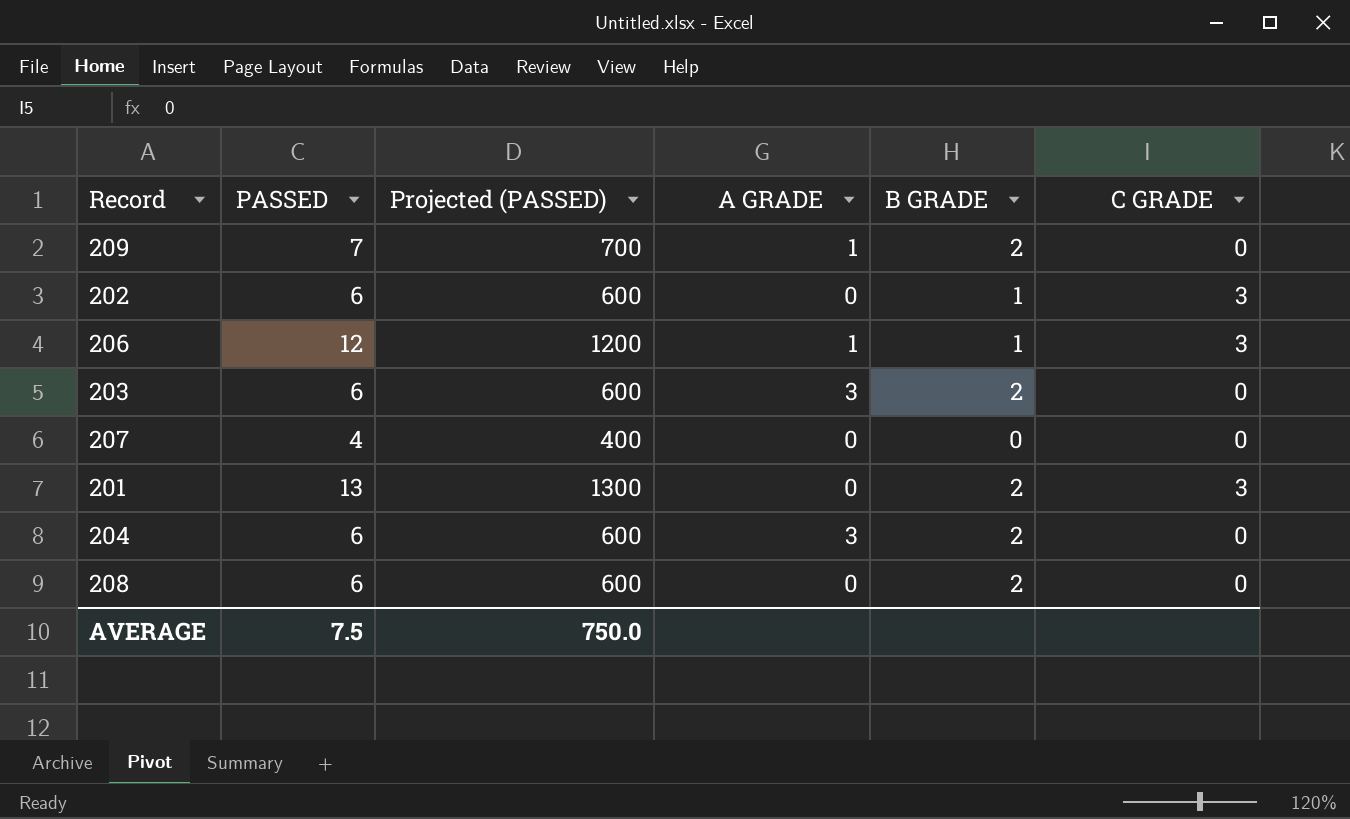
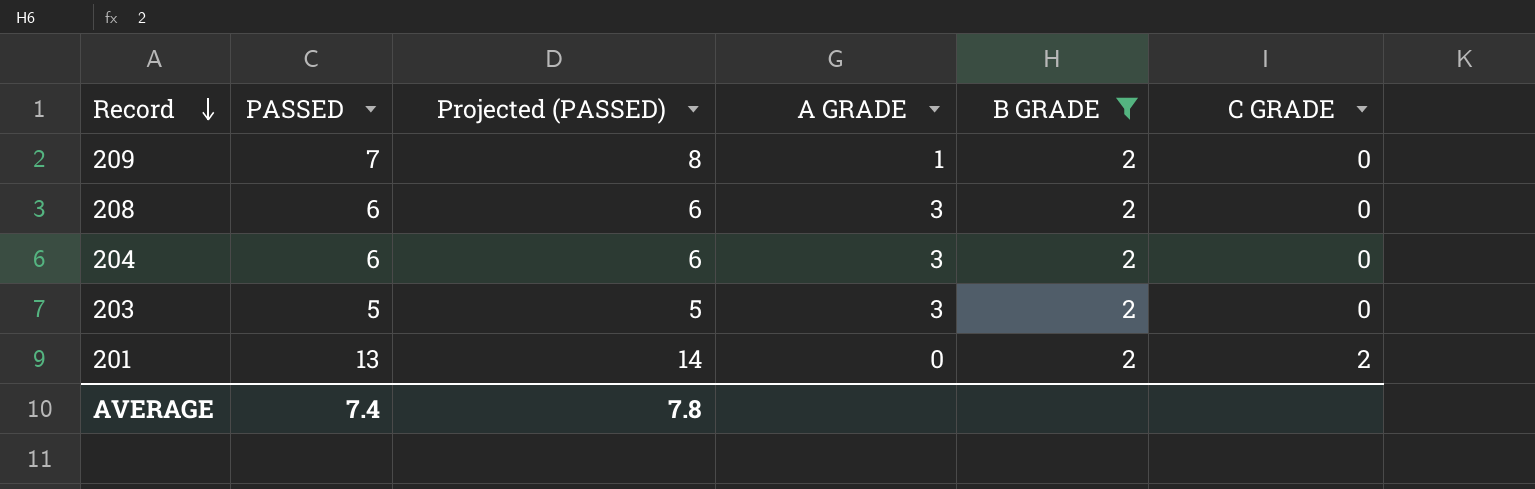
filter: none -> B GRADE = 2
row order: none -> Record descending
column Projected (PASSED) | formula: [PASSED] * 100 -> [PASSED] * 1.08
208 | A GRADE: 0 -> 3
203 | PASSED: 6 -> 5
201 | C GRADE: 3 -> 2
AVERAGE | PASSED: 7.5 -> 7.4
AVERAGE | Projected (PASSED): 750.0 -> 7.8

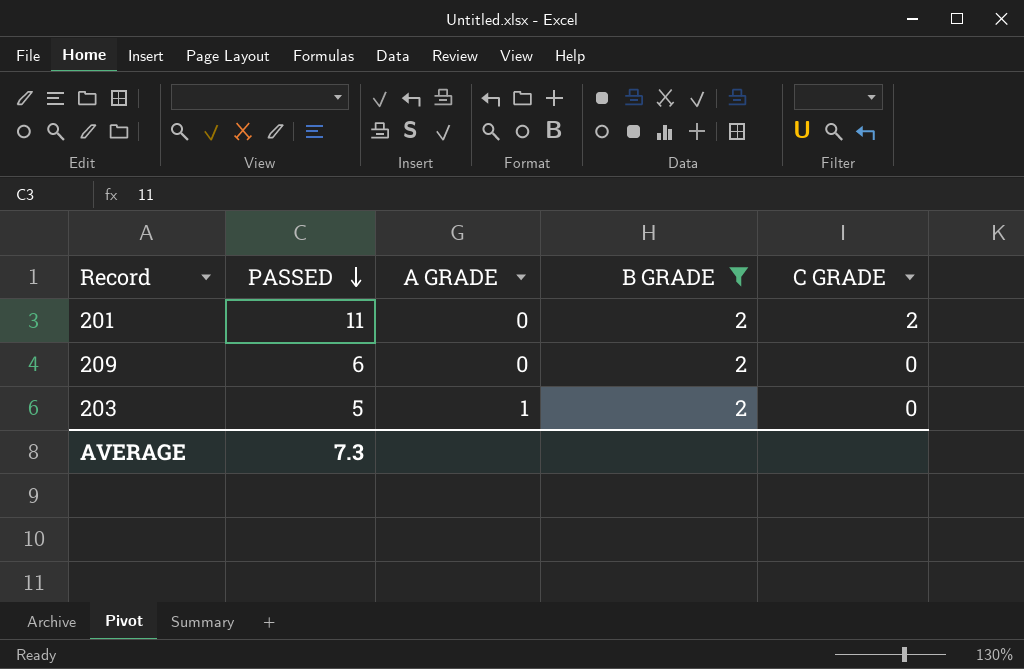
row order: Record descending -> PASSED descending
column Projected (PASSED) | formula: [PASSED] * 1.08 -> none
row 208: 6 | 6 | 3 | 2 | 0 -> none
row 204: 6 | 6 | 3 | 2 | 0 -> none
201 | PASSED: 13 -> 11
209 | PASSED: 7 -> 6
209 | A GRADE: 1 -> 0
203 | A GRADE: 3 -> 1
AVERAGE | PASSED: 7.4 -> 7.3

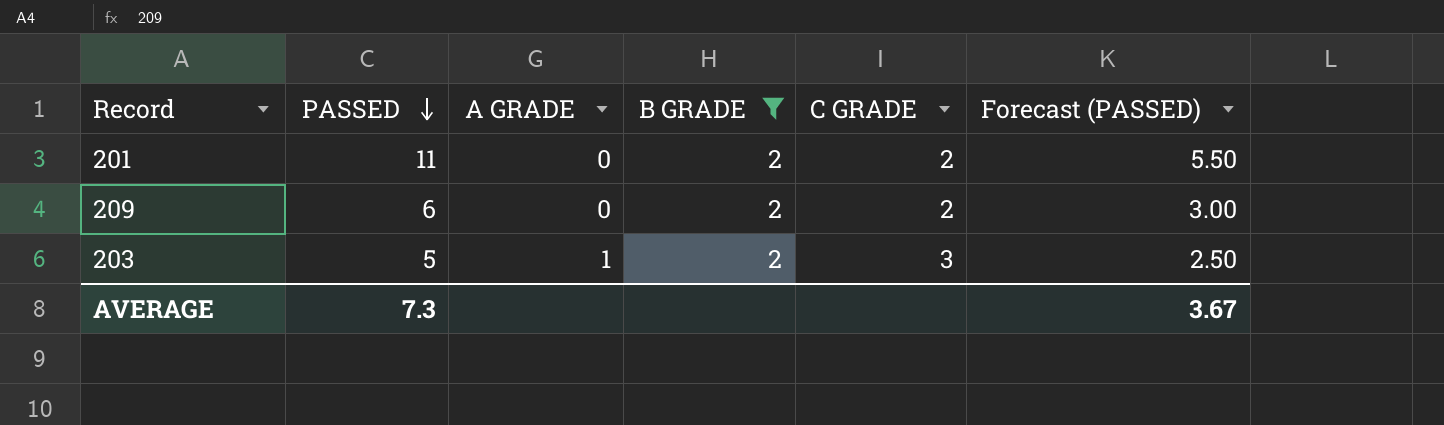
column Forecast (PASSED) | formula: none -> [PASSED] * 0.5
209 | C GRADE: 0 -> 2
203 | C GRADE: 0 -> 3

